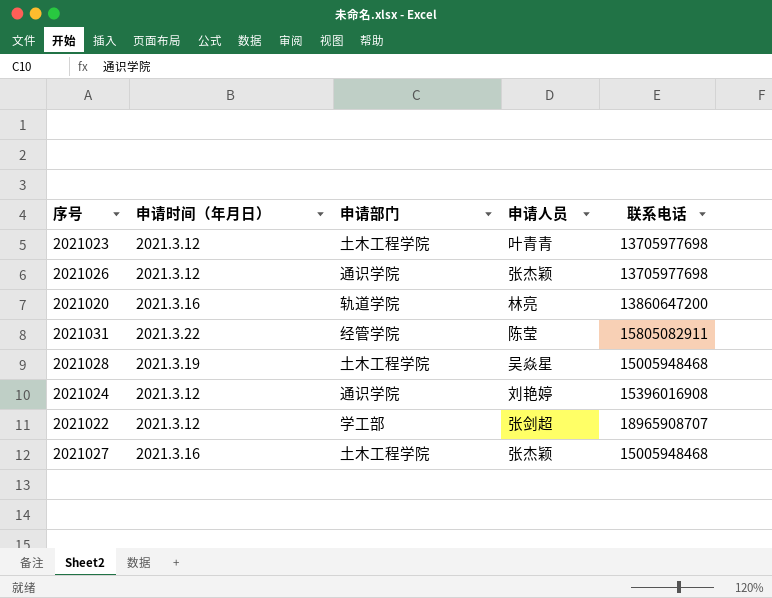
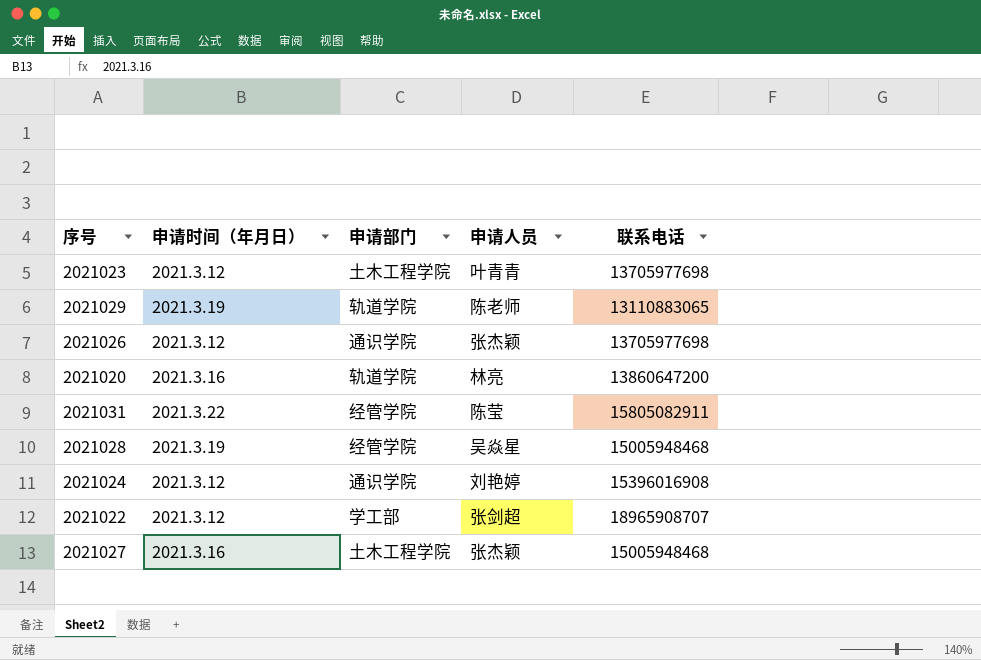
row 2021029: none -> 2021.3.19 | 轨道学院 | 陈老师 | 13110883065
2021028 | 申请部门: 土木工程学院 -> 经管学院

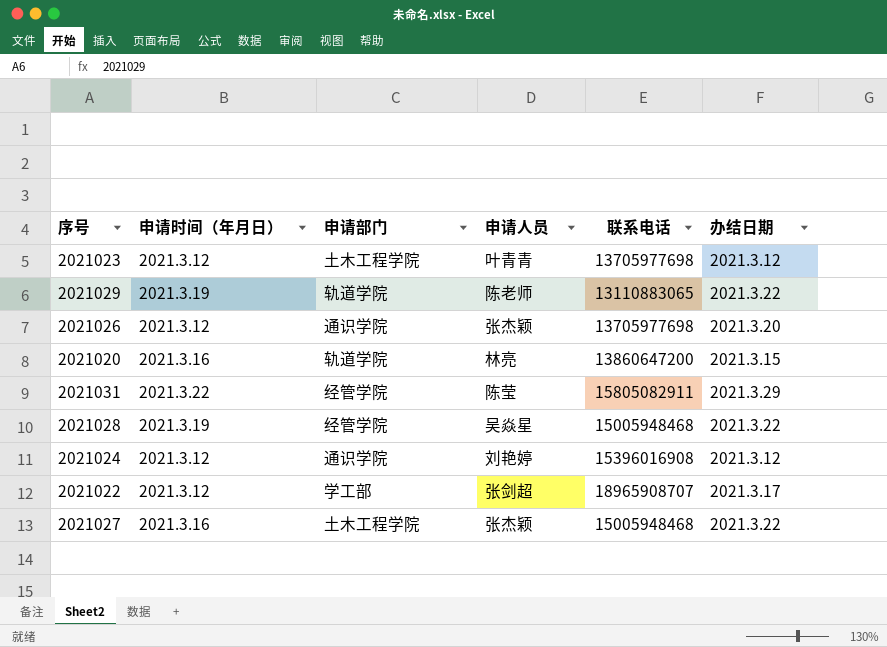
column 办结日期 | position: none -> 6

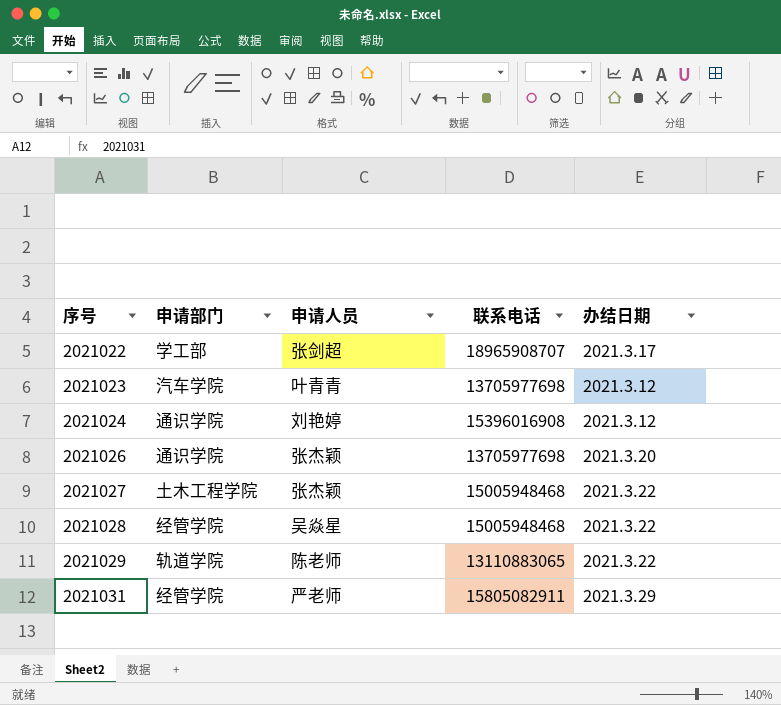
row order: none -> 序号 ascending
column 申请时间（年月日） | position: 2 -> none
row 2021020: 2021.3.16 | 轨道学院 | 林亮 | 13860647200 | 2021.3.15 -> none
2021023 | 申请部门: 土木工程学院 -> 汽车学院
2021031 | 申请人员: 陈莹 -> 严老师

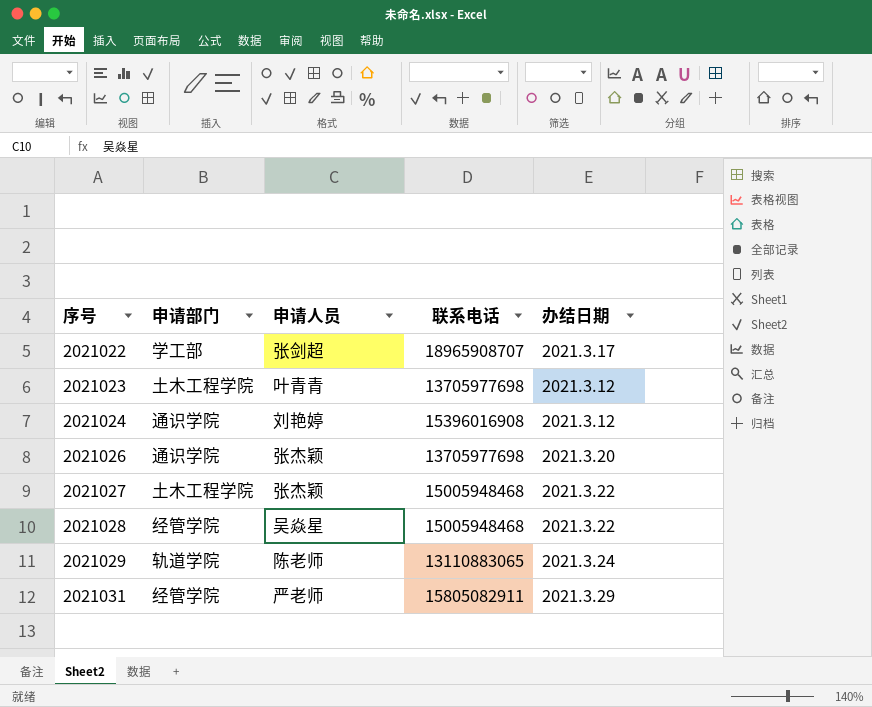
2021023 | 申请部门: 汽车学院 -> 土木工程学院
2021029 | 办结日期: 2021.3.22 -> 2021.3.24

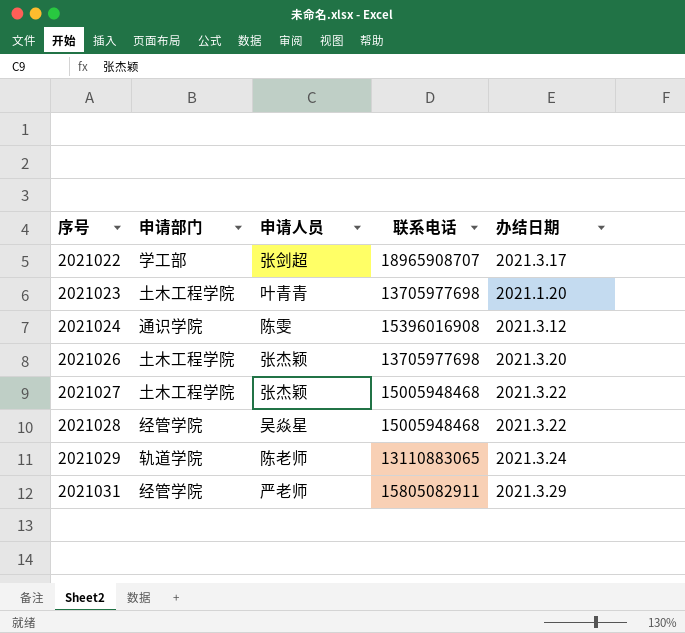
2021023 | 办结日期: 2021.3.12 -> 2021.1.20
2021024 | 申请人员: 刘艳婷 -> 陈雯
2021026 | 申请部门: 通识学院 -> 土木工程学院

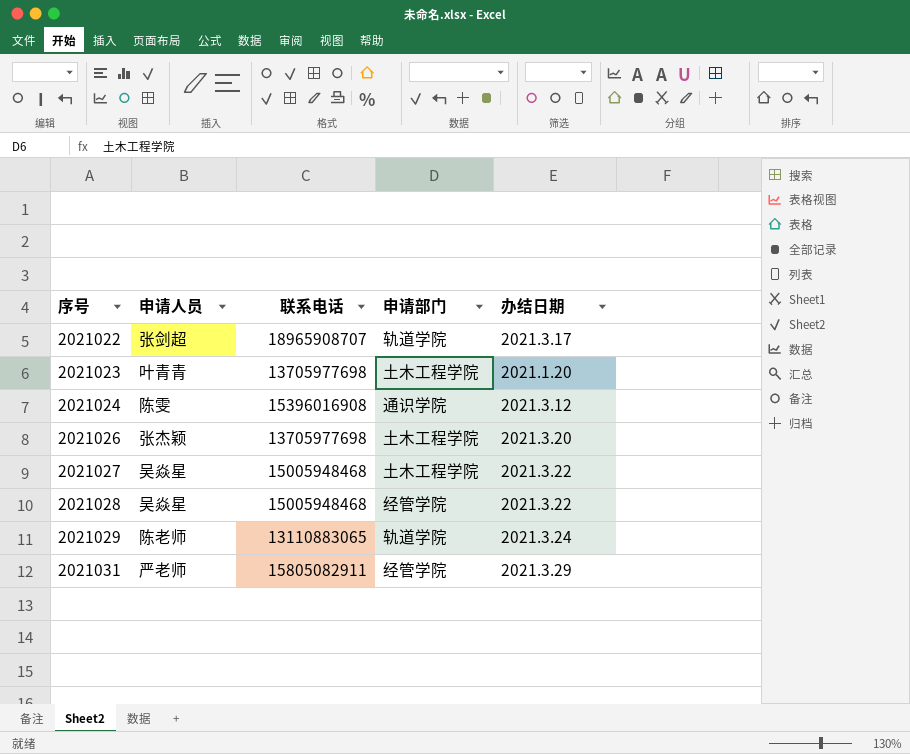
column 申请部门 | position: 2 -> 4
2021022 | 申请部门: 学工部 -> 轨道学院
2021027 | 申请人员: 张杰颖 -> 吴焱星

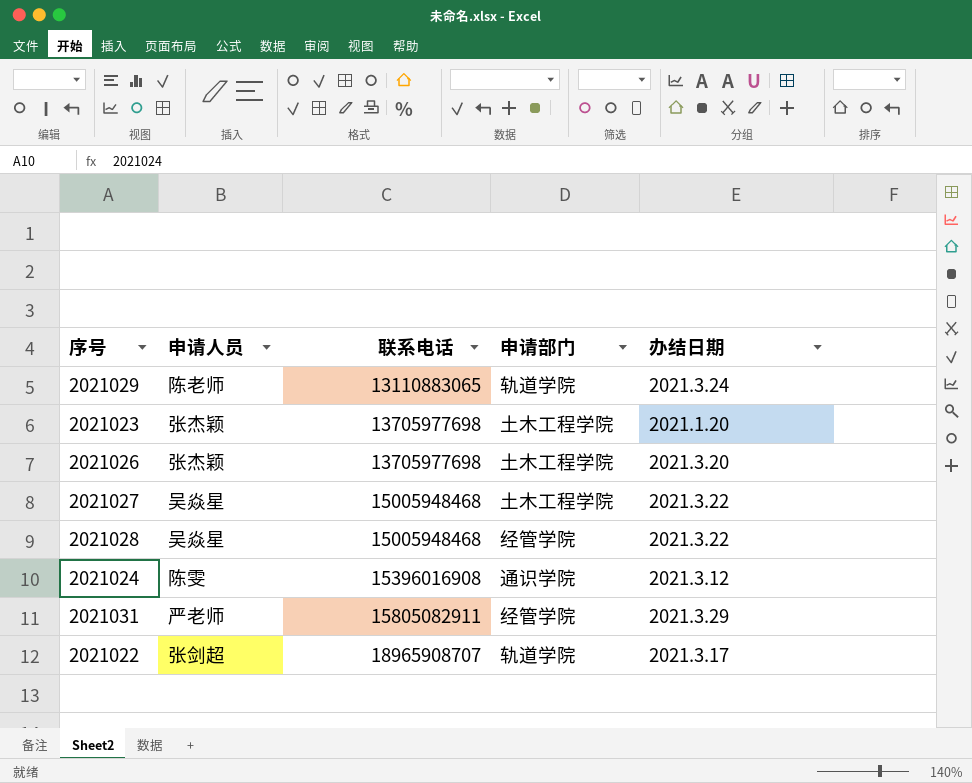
row order: 序号 ascending -> 联系电话 ascending
2021023 | 申请人员: 叶青青 -> 张杰颖

